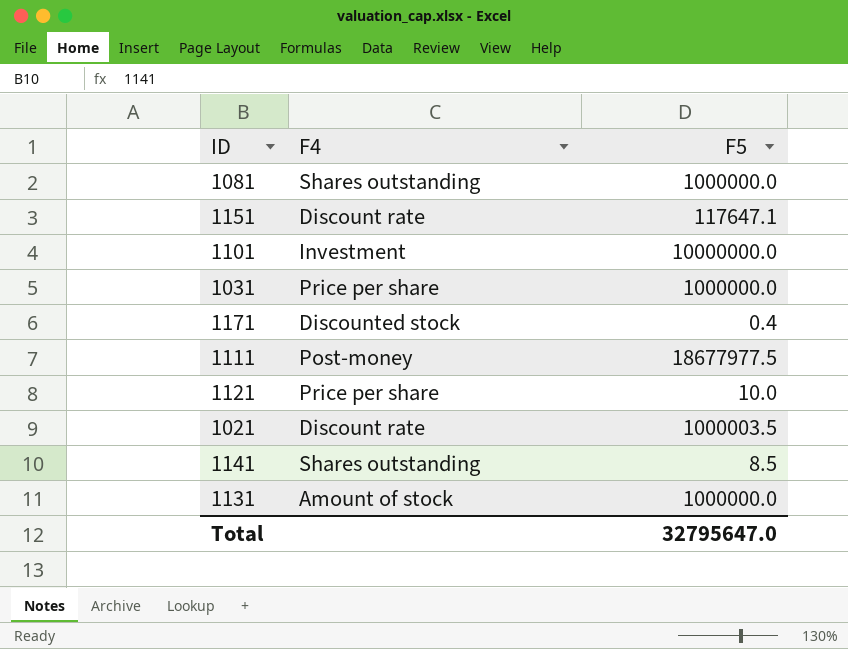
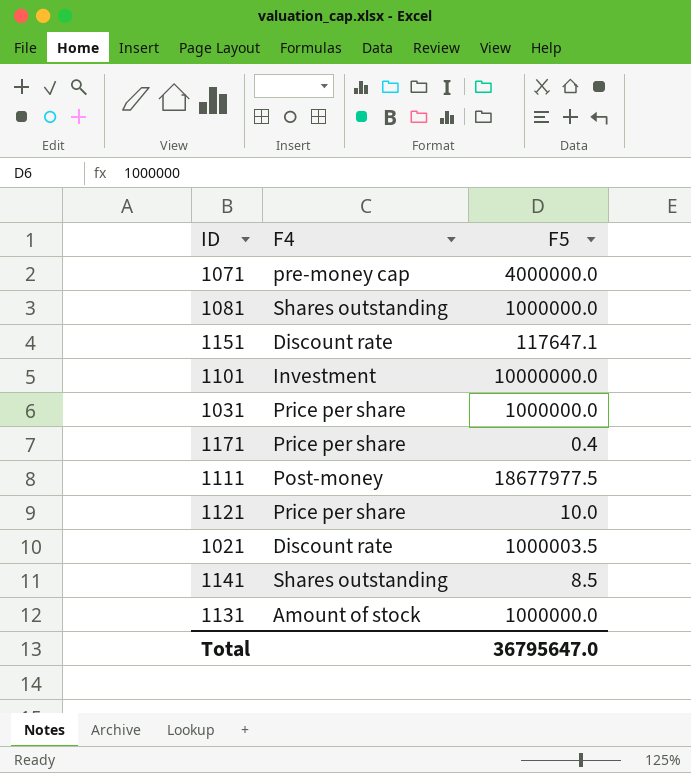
row 1071: none -> pre-money cap | 4000000.0
1171 | F4: Discounted stock -> Price per share
Total | F5: 32795647.0 -> 36795647.0

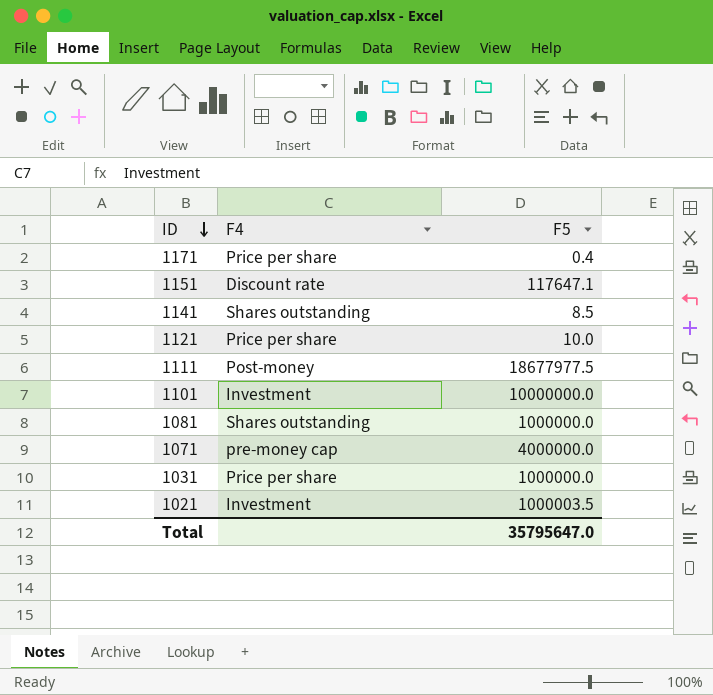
row order: none -> ID descending
row 1131: Amount of stock | 1000000.0 -> none
1021 | F4: Discount rate -> Investment
Total | F5: 36795647.0 -> 35795647.0

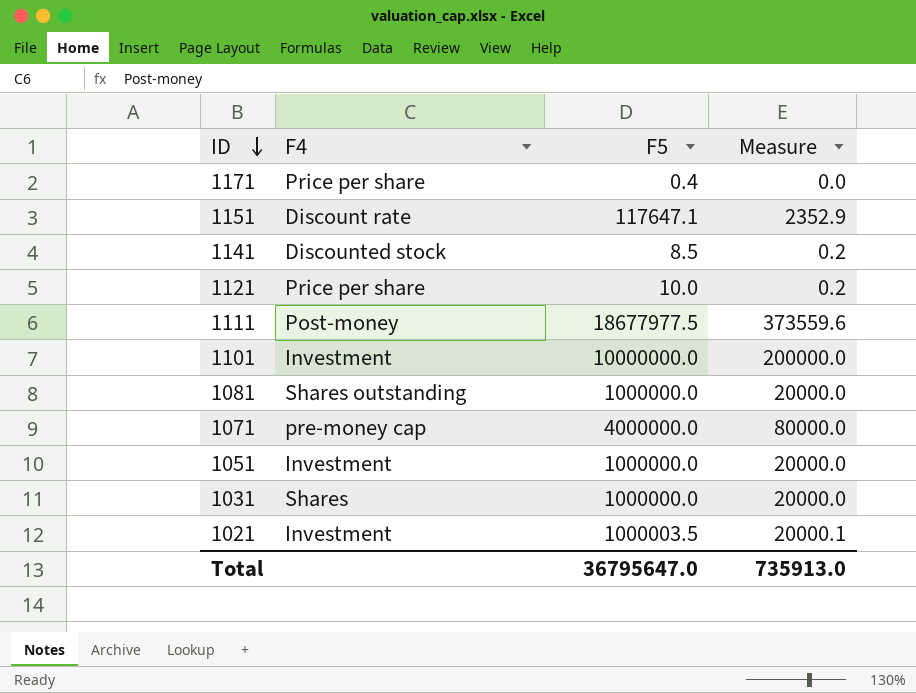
column Measure | formula: none -> [F5] * 0.02
1141 | F4: Shares outstanding -> Discounted stock
row 1051: none -> Investment | 1000000.0 | 20000.0
1031 | F4: Price per share -> Shares
Total | F5: 35795647.0 -> 36795647.0

